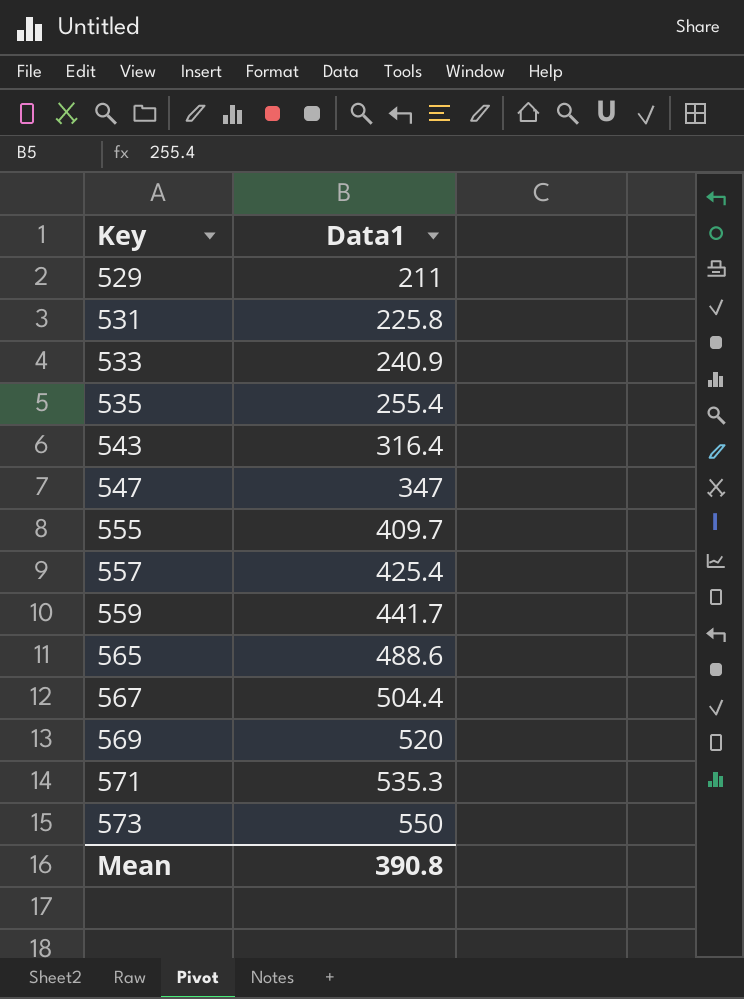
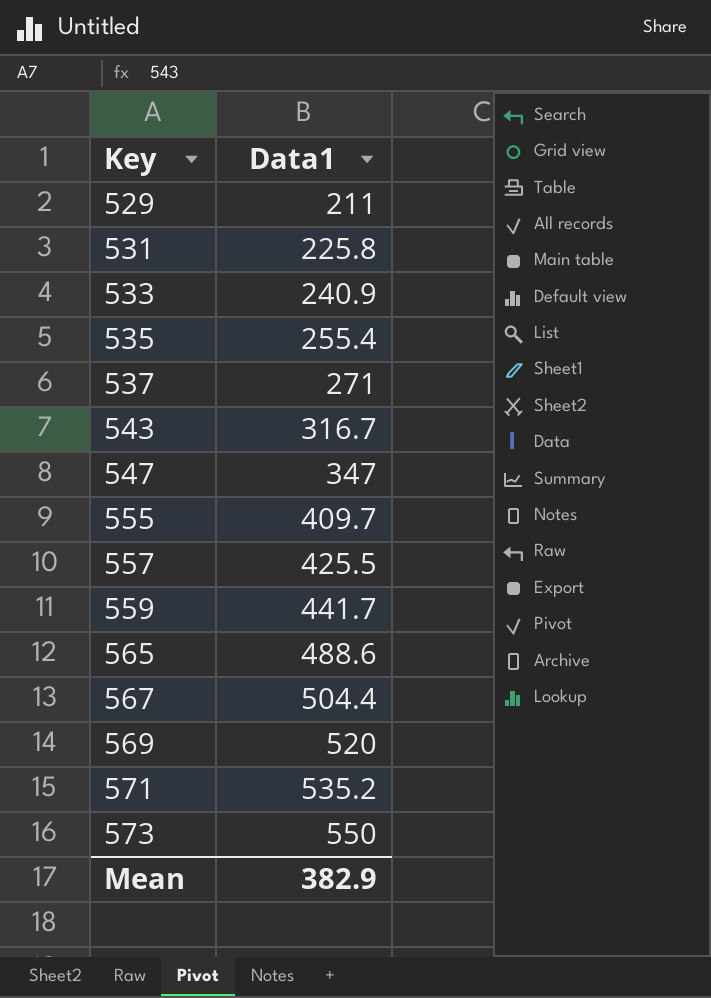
row 537: none -> 271
543 | Data1: 316.4 -> 316.7
557 | Data1: 425.4 -> 425.5
571 | Data1: 535.3 -> 535.2
Mean | Data1: 390.8 -> 382.9

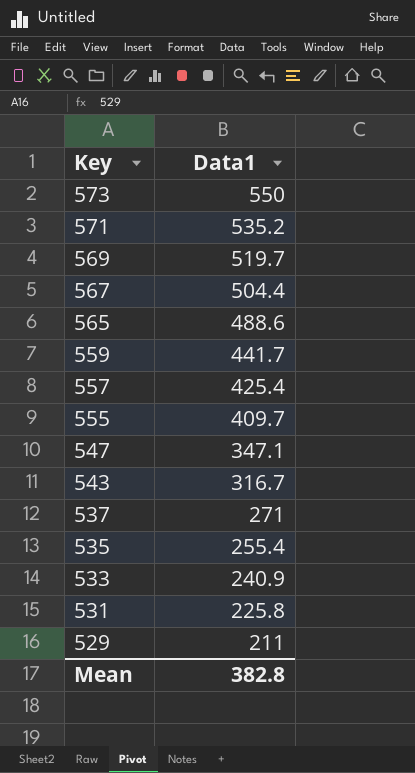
row order: Key ascending -> Key descending
569 | Data1: 520 -> 519.7
557 | Data1: 425.5 -> 425.4
547 | Data1: 347 -> 347.1
Mean | Data1: 382.9 -> 382.8

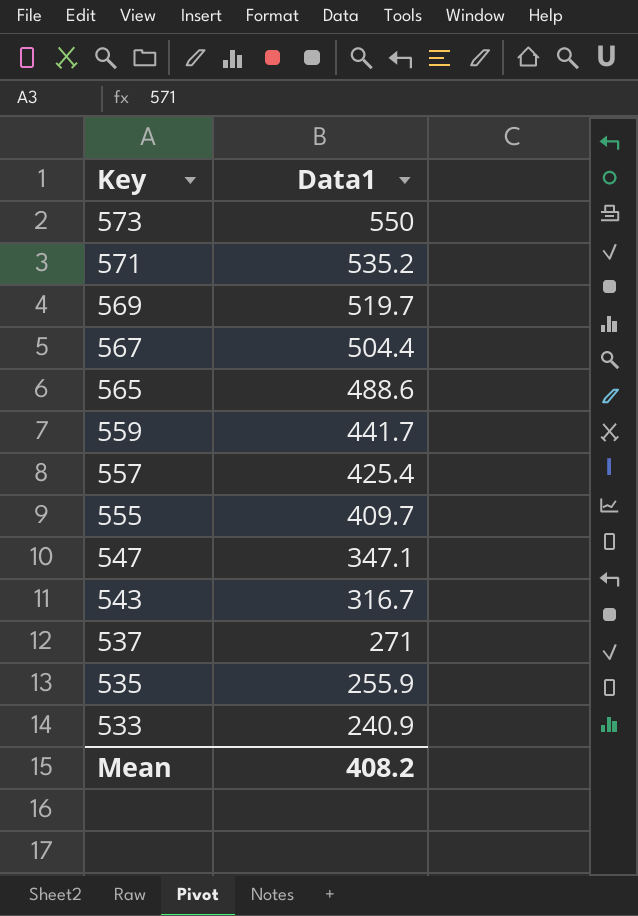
row 531: 225.8 -> none
row 529: 211 -> none
535 | Data1: 255.4 -> 255.9
Mean | Data1: 382.8 -> 408.2

